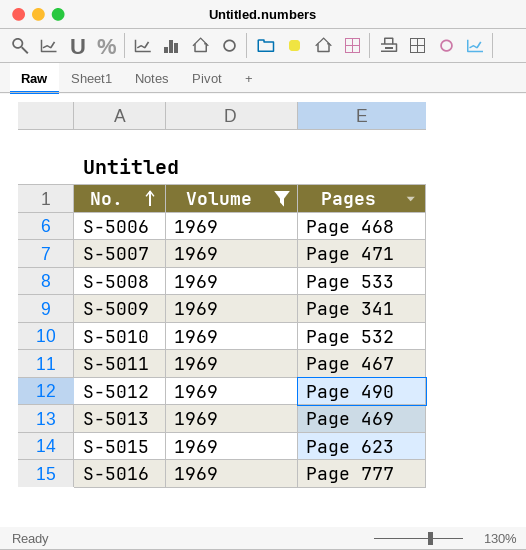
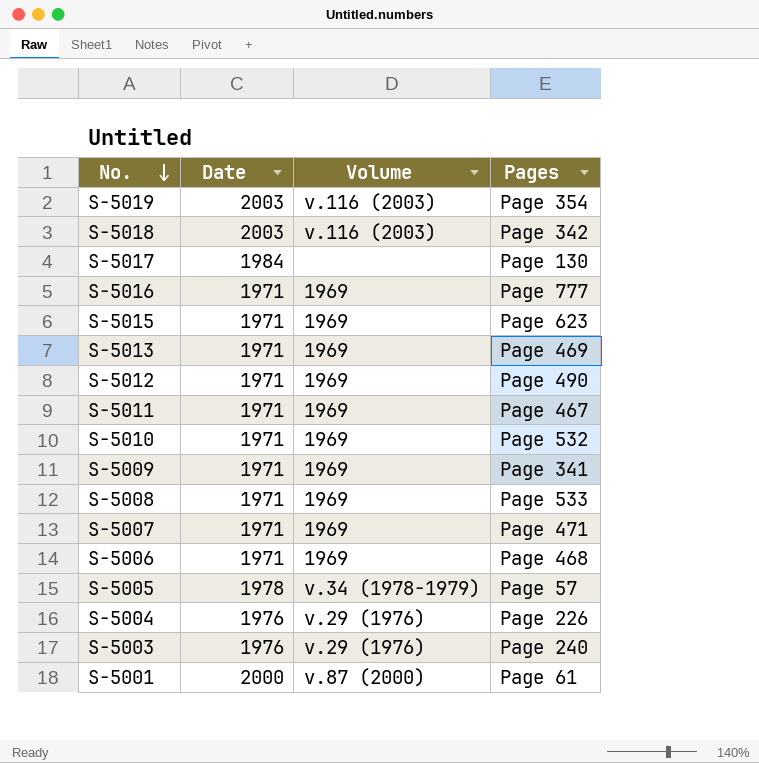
filter: Volume = 1969 -> none
row order: No. ascending -> No. descending
column Date | position: none -> 2

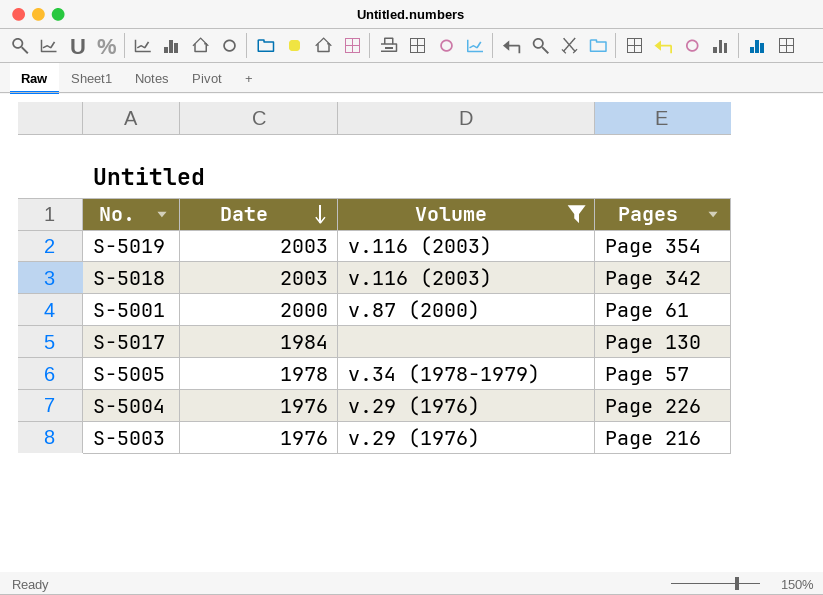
filter: none -> Volume != 1969
row order: No. descending -> Date descending
S-5003 | Pages: Page 240 -> Page 216

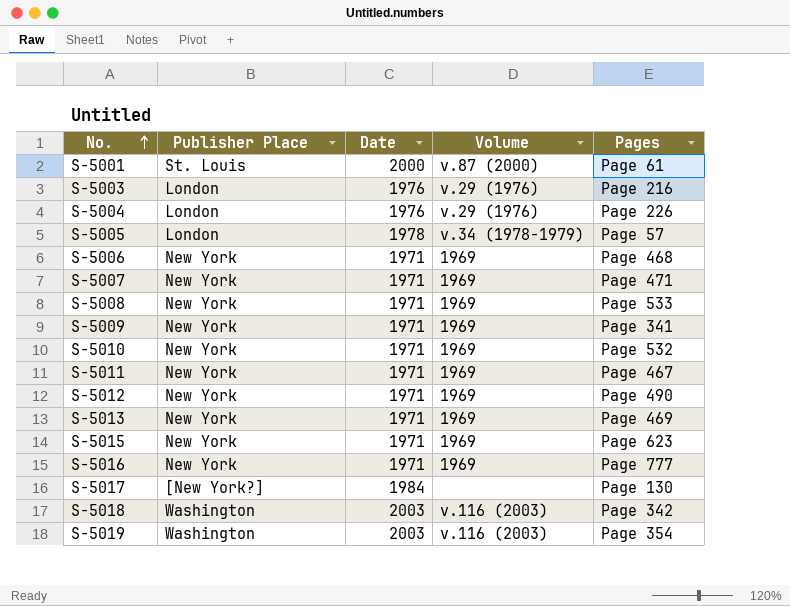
filter: Volume != 1969 -> none
row order: Date descending -> No. ascending
column Publisher Place | position: none -> 2

